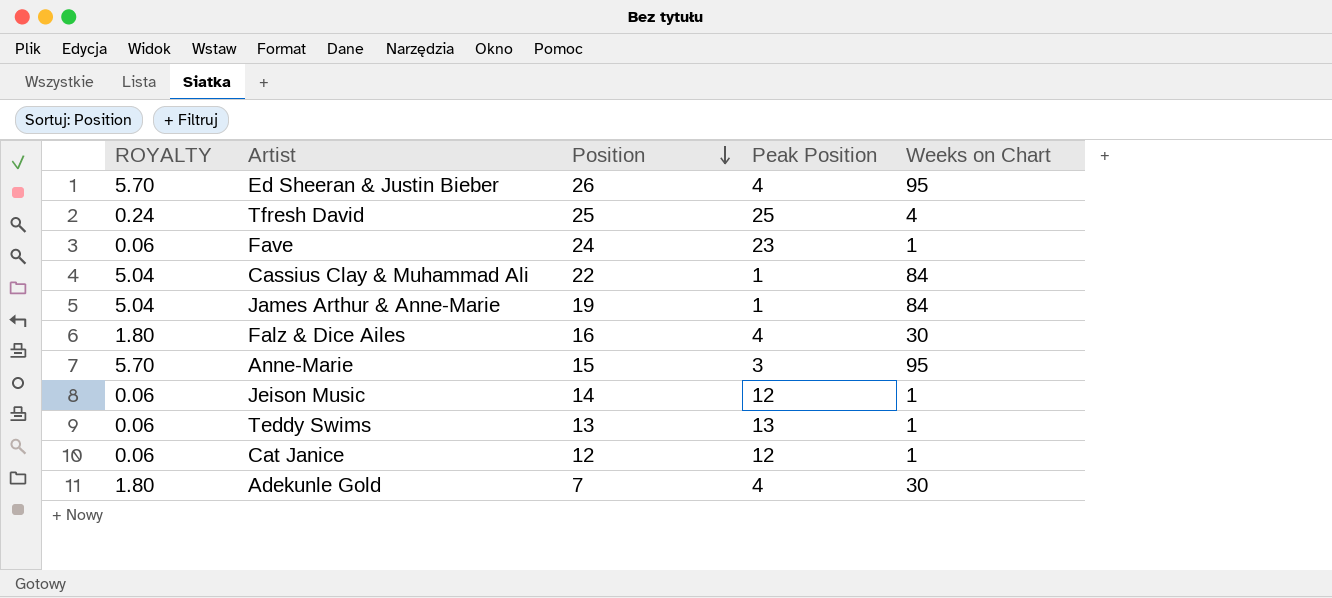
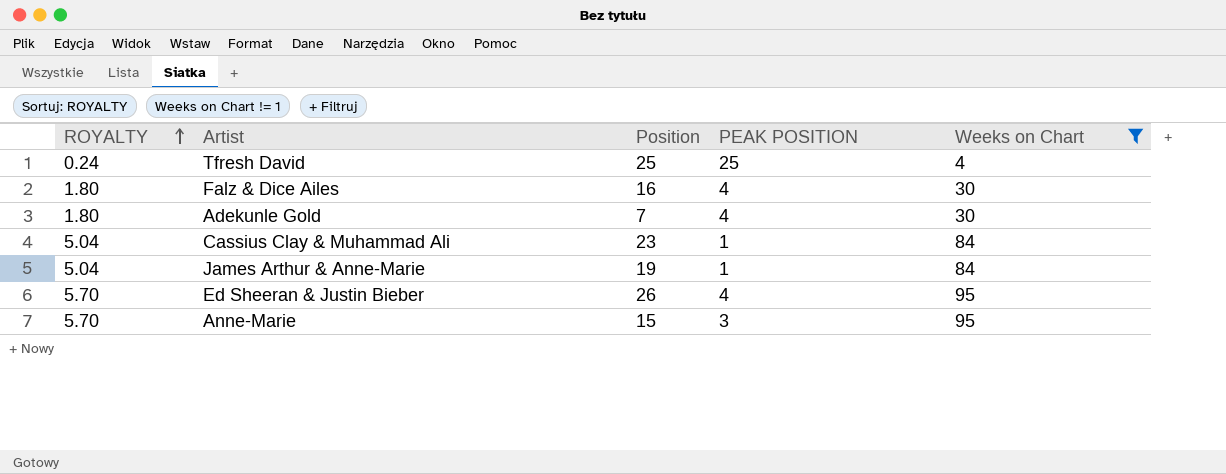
filter: none -> Weeks on Chart != 1
row order: Position descending -> ROYALTY ascending
column name: Peak Position -> PEAK POSITION
Cassius Clay & Muhammad Ali | Position: 22 -> 23

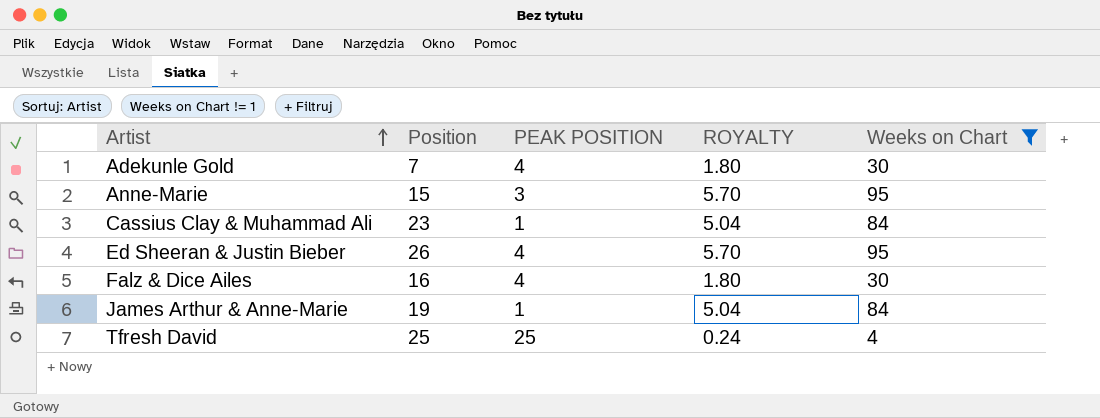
row order: ROYALTY ascending -> Artist ascending
column ROYALTY | position: 1 -> 4

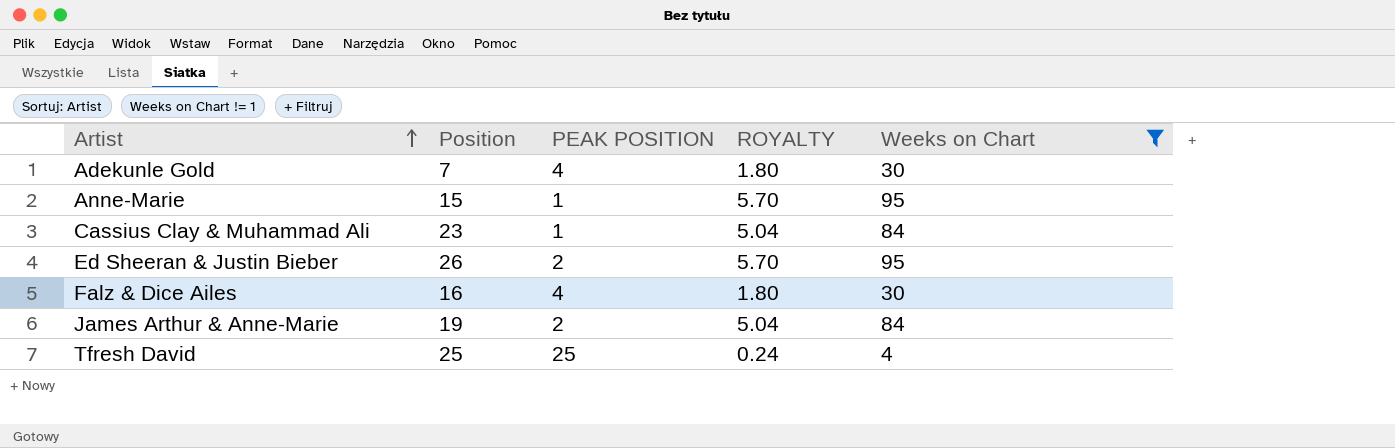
Anne-Marie | PEAK POSITION: 3 -> 1
Ed Sheeran & Justin Bieber | PEAK POSITION: 4 -> 2
James Arthur & Anne-Marie | PEAK POSITION: 1 -> 2

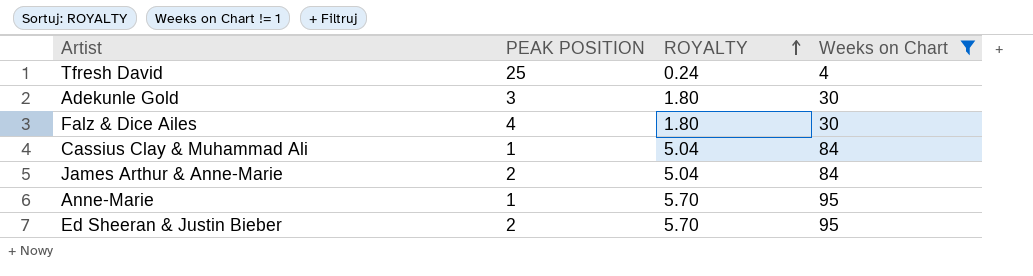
row order: Artist ascending -> ROYALTY ascending
column Position | position: 2 -> none
Adekunle Gold | PEAK POSITION: 4 -> 3

